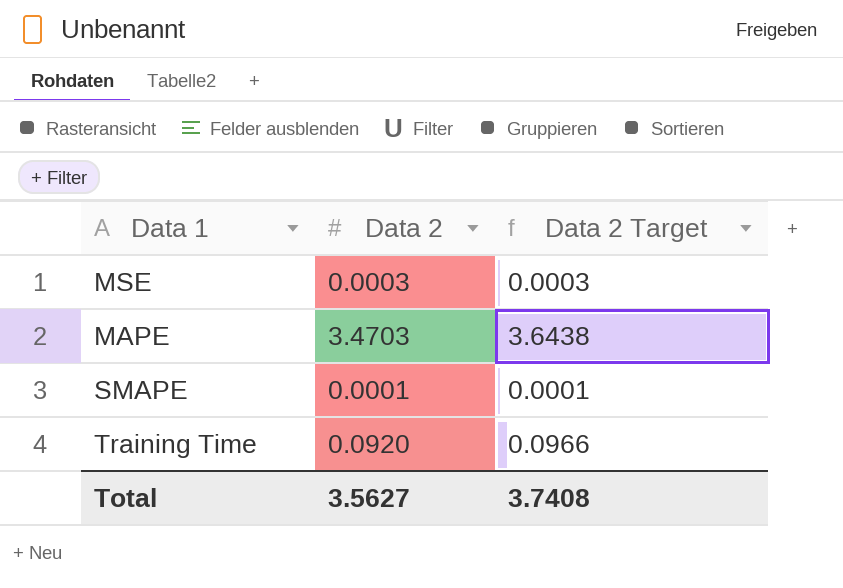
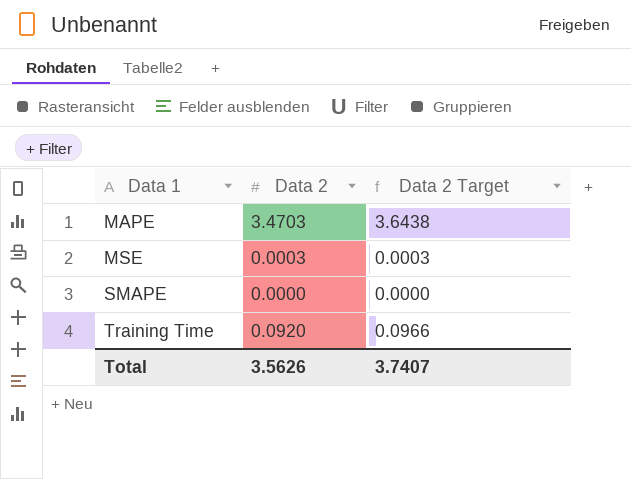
row order: none -> Data 1 ascending
SMAPE | Data 2: 0.0001 -> 0.0000
SMAPE | Data 2 Target: 0.0001 -> 0.0000
Total | Data 2: 3.5627 -> 3.5626
Total | Data 2 Target: 3.7408 -> 3.7407

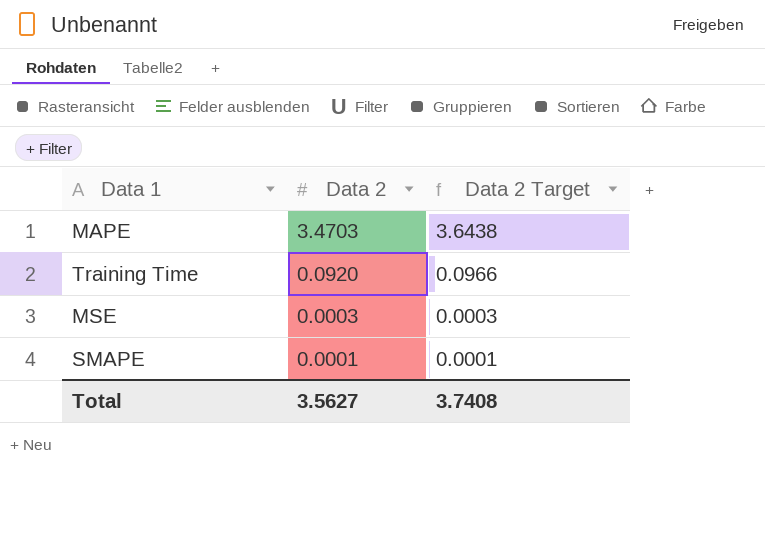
row order: Data 1 ascending -> Data 2 descending
SMAPE | Data 2: 0.0000 -> 0.0001
SMAPE | Data 2 Target: 0.0000 -> 0.0001
Total | Data 2: 3.5626 -> 3.5627
Total | Data 2 Target: 3.7407 -> 3.7408

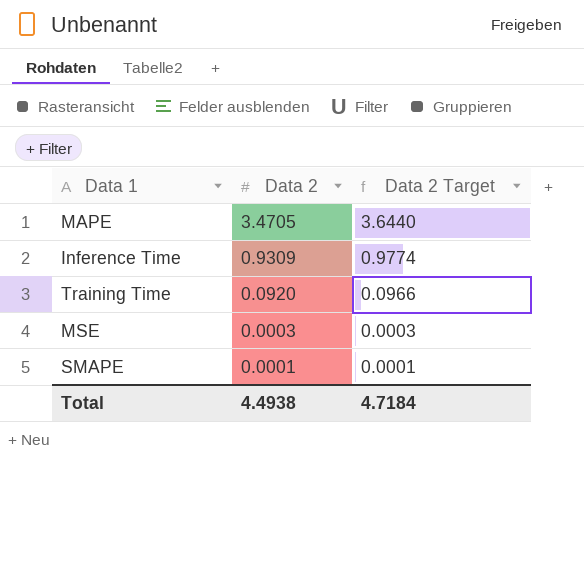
MAPE | Data 2: 3.4703 -> 3.4705
MAPE | Data 2 Target: 3.6438 -> 3.6440
row Inference Time: none -> 0.9309 | 0.9774
Total | Data 2: 3.5627 -> 4.4938
Total | Data 2 Target: 3.7408 -> 4.7184

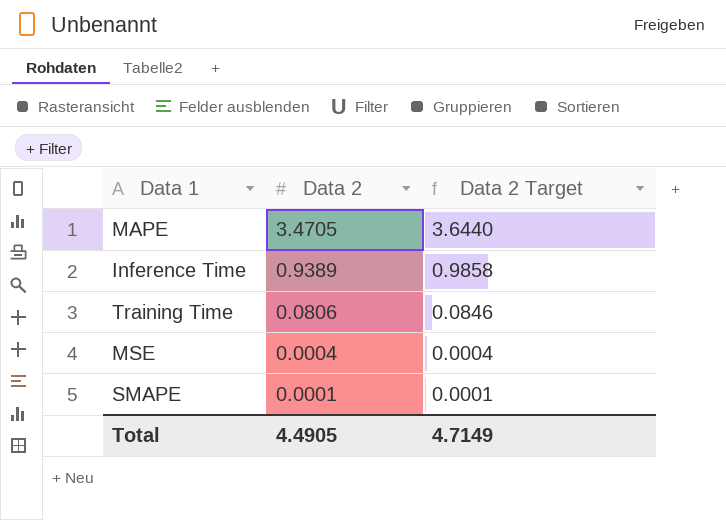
Inference Time | Data 2: 0.9309 -> 0.9389
Inference Time | Data 2 Target: 0.9774 -> 0.9858
Training Time | Data 2: 0.0920 -> 0.0806
Training Time | Data 2 Target: 0.0966 -> 0.0846
MSE | Data 2: 0.0003 -> 0.0004
MSE | Data 2 Target: 0.0003 -> 0.0004
Total | Data 2: 4.4938 -> 4.4905
Total | Data 2 Target: 4.7184 -> 4.7149

